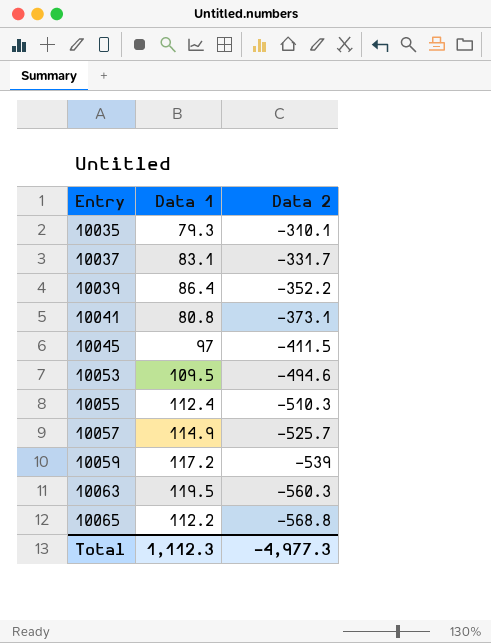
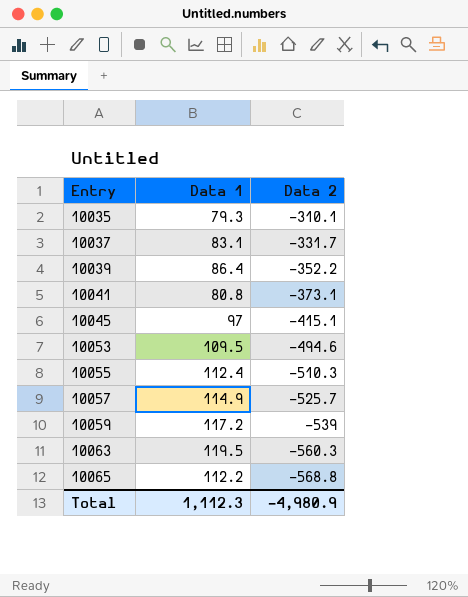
10045 | Data 2: -411.5 -> -415.1
Total | Data 2: -4,977.3 -> -4,980.9

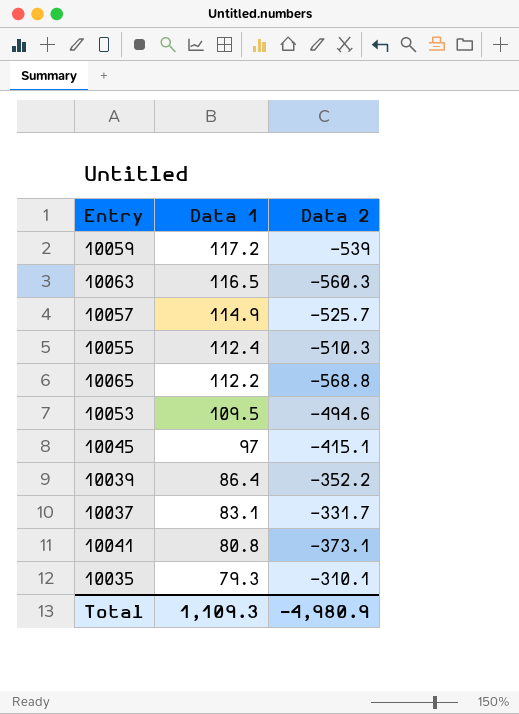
row order: Entry ascending -> Data 1 descending
10063 | Data 1: 119.5 -> 116.5
Total | Data 1: 1,112.3 -> 1,109.3

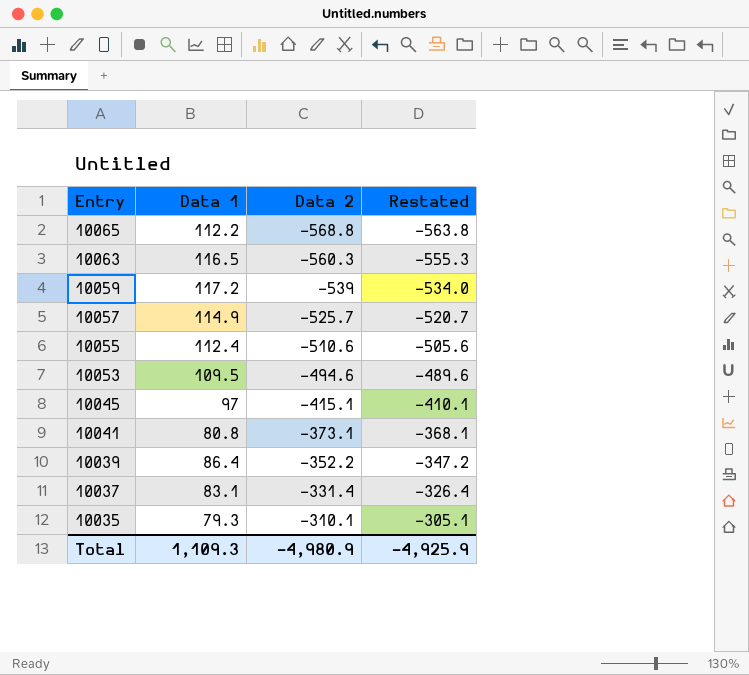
row order: Data 1 descending -> Entry descending
column Restated | formula: none -> [Data 2] + 5
10055 | Data 2: -510.3 -> -510.6
10037 | Data 2: -331.7 -> -331.4

